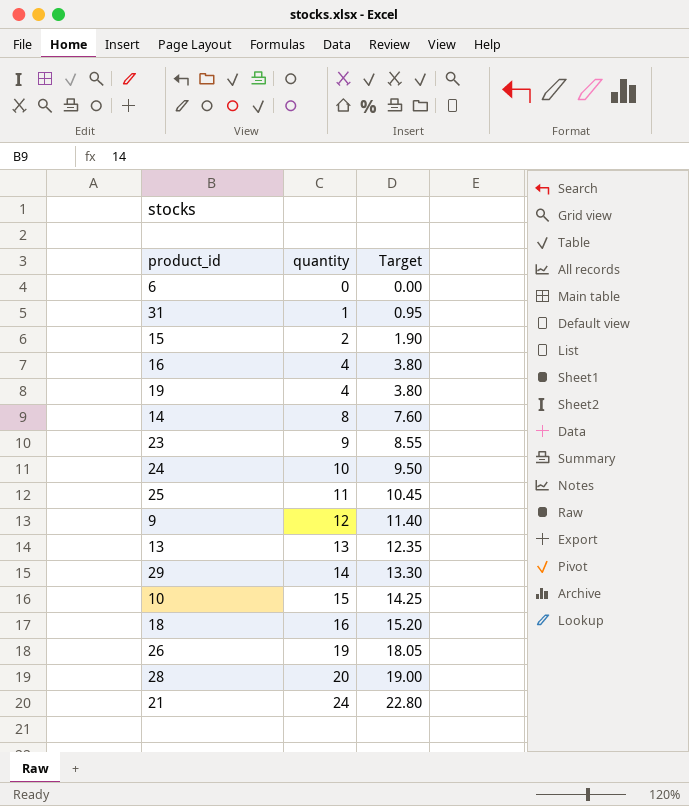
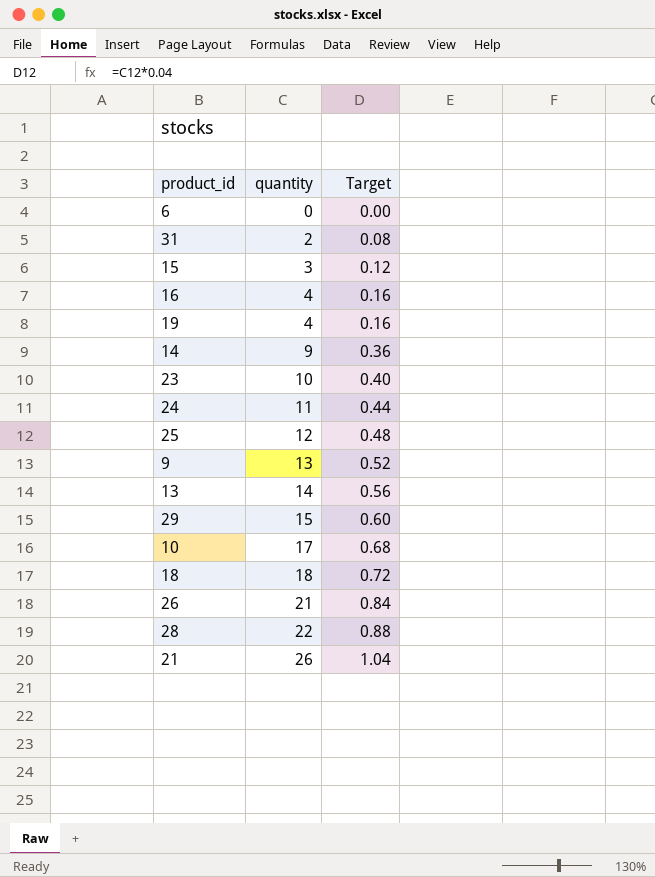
column Target | formula: [quantity] * 0.95 -> [quantity] * 0.04
31 | quantity: 1 -> 2
15 | quantity: 2 -> 3
14 | quantity: 8 -> 9
23 | quantity: 9 -> 10
24 | quantity: 10 -> 11
25 | quantity: 11 -> 12
9 | quantity: 12 -> 13
13 | quantity: 13 -> 14
29 | quantity: 14 -> 15
10 | quantity: 15 -> 17
18 | quantity: 16 -> 18
26 | quantity: 19 -> 21
28 | quantity: 20 -> 22
21 | quantity: 24 -> 26

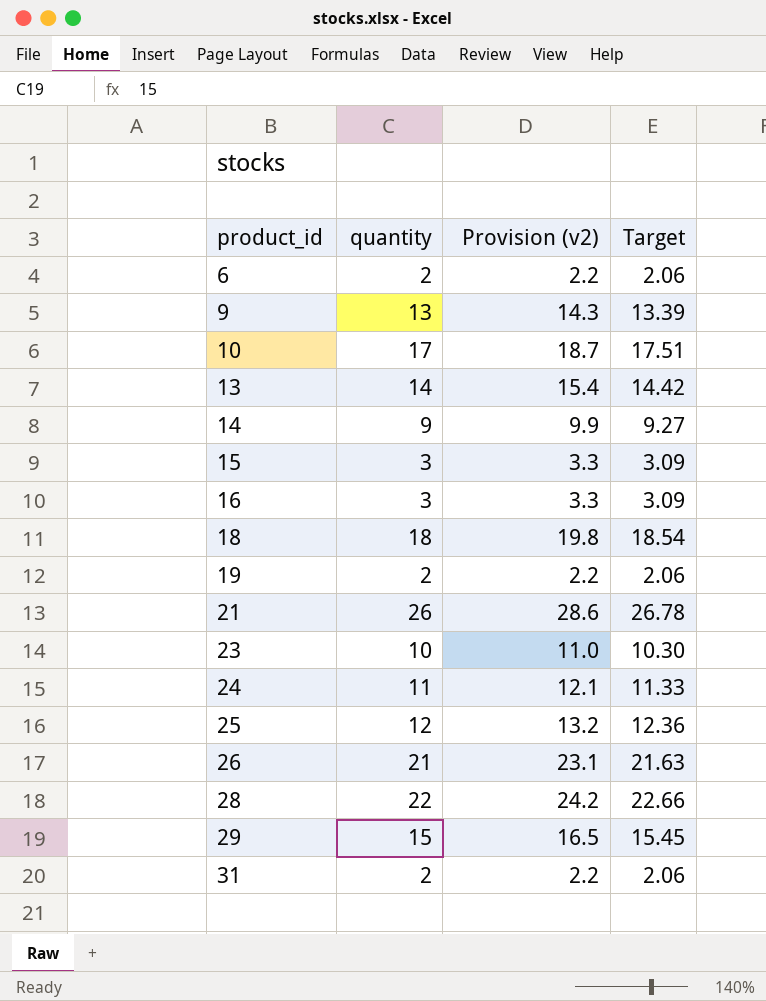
row order: quantity ascending -> product_id ascending
column Provision (v2) | formula: none -> [quantity] * 1.1
column Target | formula: [quantity] * 0.04 -> [quantity] * 1.03
6 | quantity: 0 -> 2
16 | quantity: 4 -> 3
19 | quantity: 4 -> 2

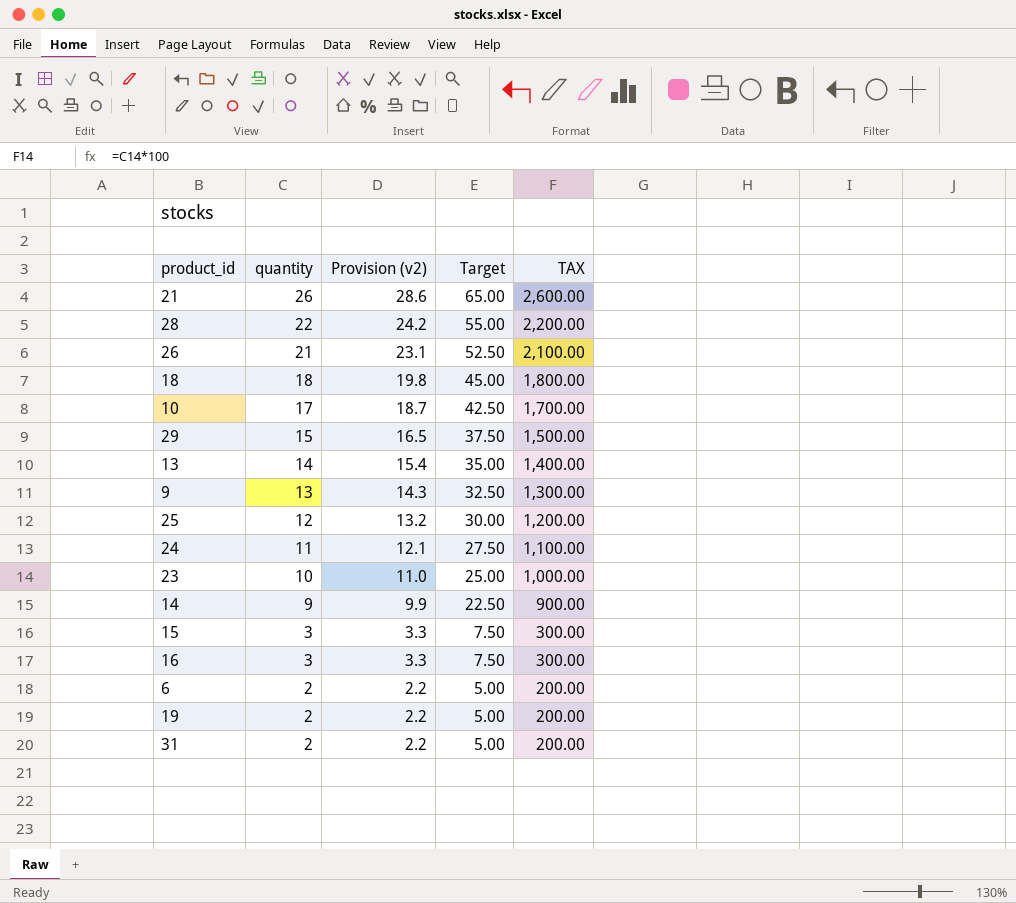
row order: product_id ascending -> quantity descending
column Target | formula: [quantity] * 1.03 -> [quantity] * 2.5
column TAX | formula: none -> [quantity] * 100

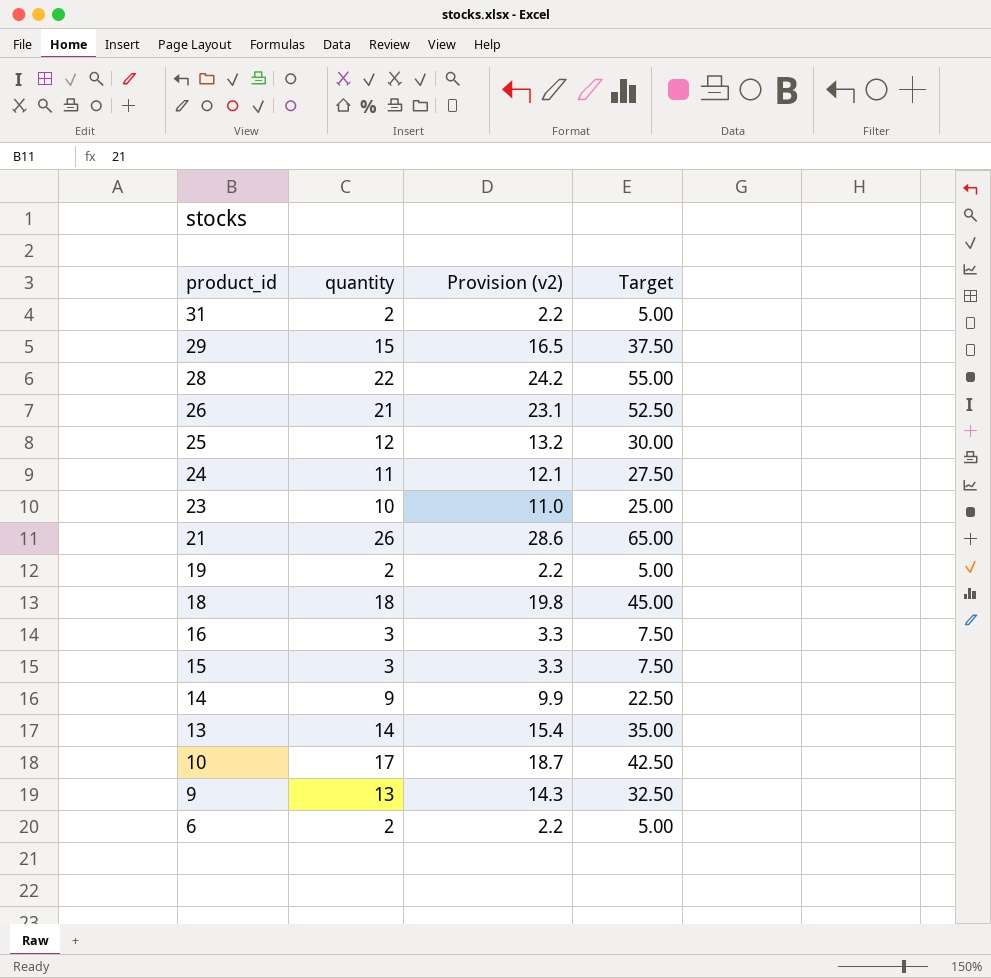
row order: quantity descending -> product_id descending
column TAX | formula: [quantity] * 100 -> none

